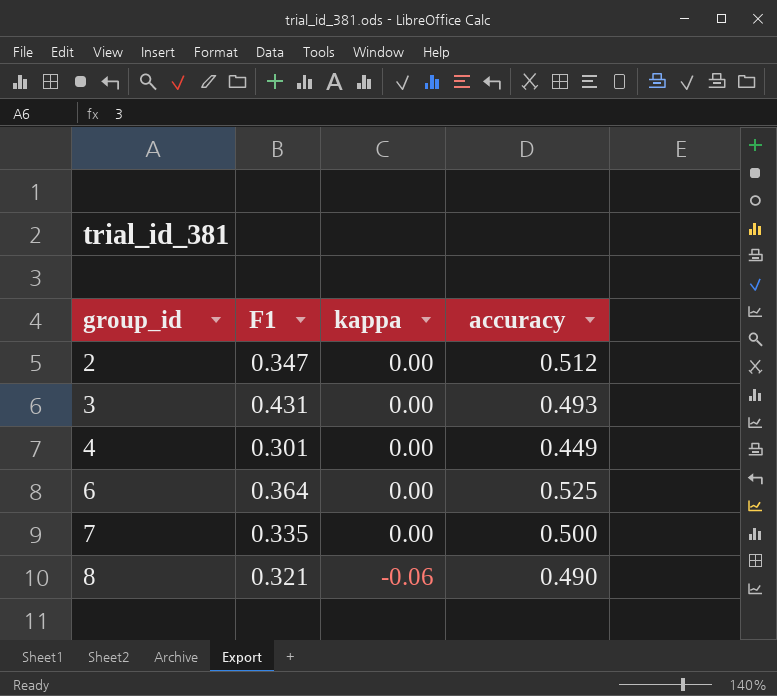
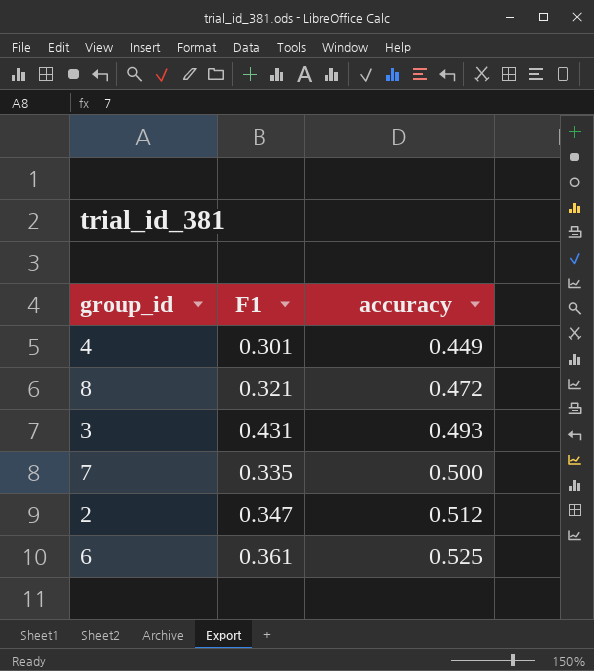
row order: group_id ascending -> accuracy ascending
column kappa | position: 3 -> none
8 | accuracy: 0.490 -> 0.472
6 | F1: 0.364 -> 0.361

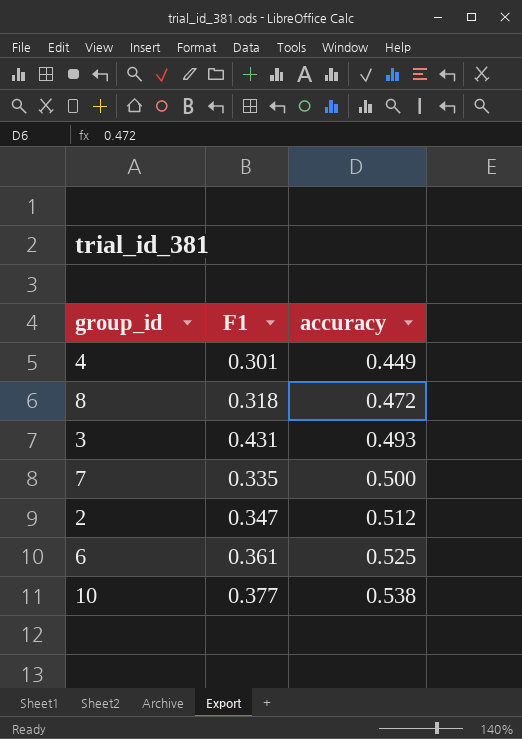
8 | F1: 0.321 -> 0.318
row 10: none -> 0.377 | 0.538

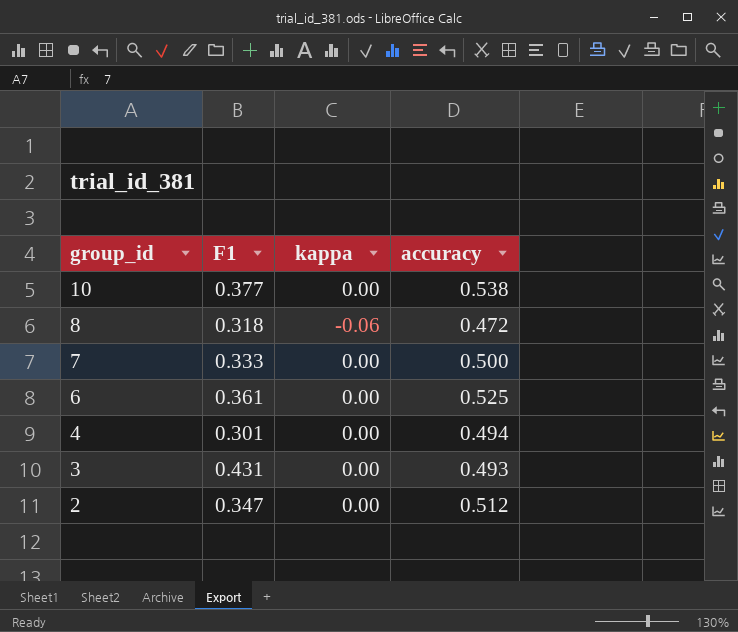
row order: accuracy ascending -> group_id descending
column kappa | position: none -> 3
7 | F1: 0.335 -> 0.333
4 | accuracy: 0.449 -> 0.494

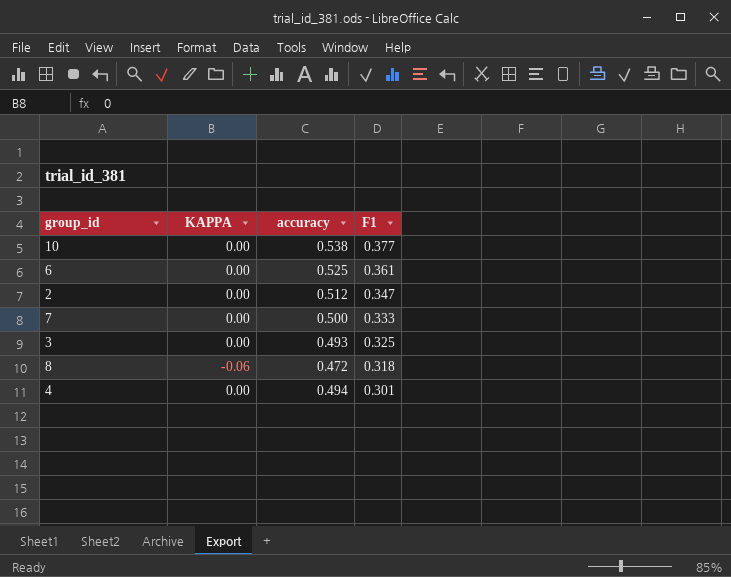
row order: group_id descending -> F1 descending
column name: kappa -> KAPPA
column F1 | position: 2 -> 4
3 | F1: 0.431 -> 0.325

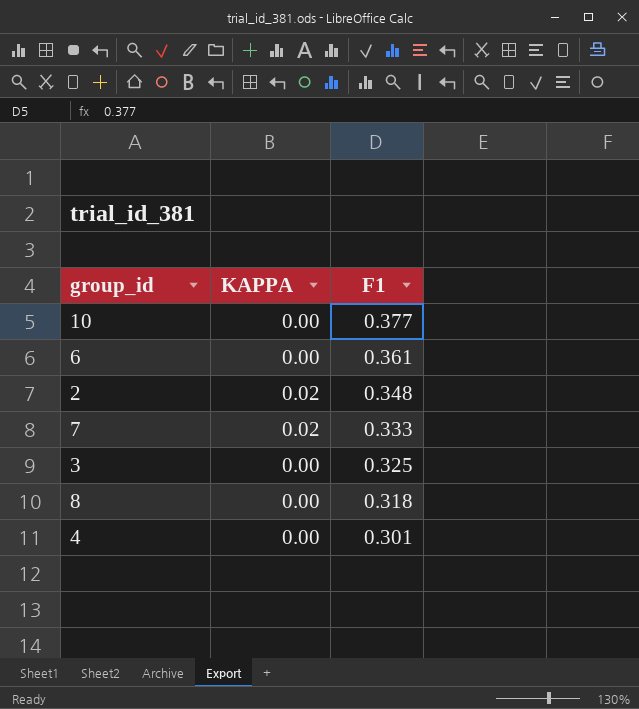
column accuracy | position: 3 -> none
2 | KAPPA: 0.00 -> 0.02
2 | F1: 0.347 -> 0.348
7 | KAPPA: 0.00 -> 0.02
8 | KAPPA: -0.06 -> 0.00

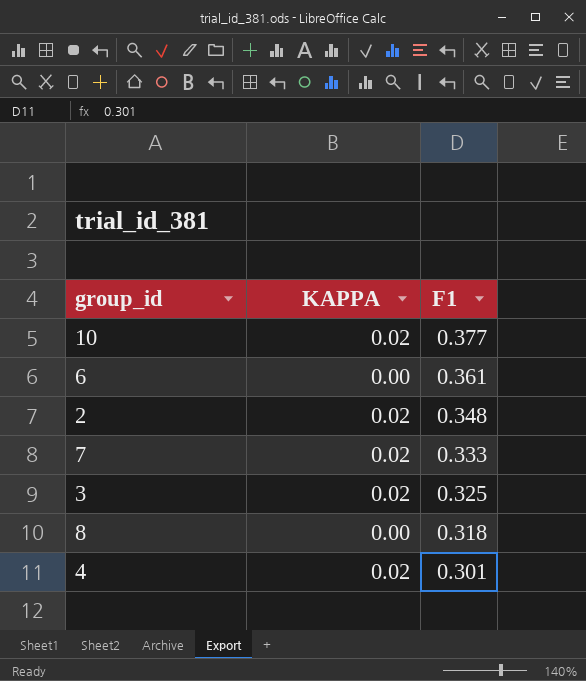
10 | KAPPA: 0.00 -> 0.02
3 | KAPPA: 0.00 -> 0.02
4 | KAPPA: 0.00 -> 0.02

